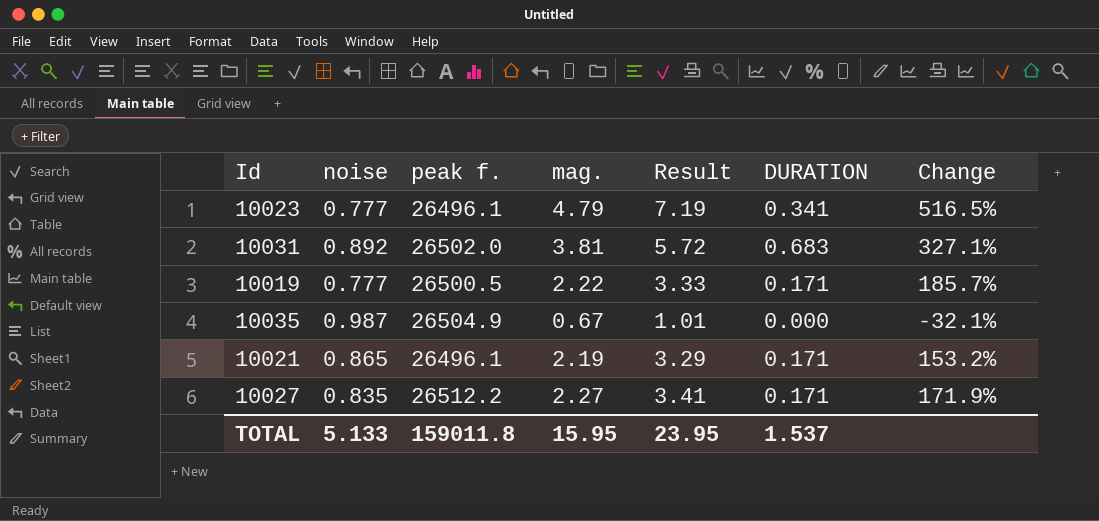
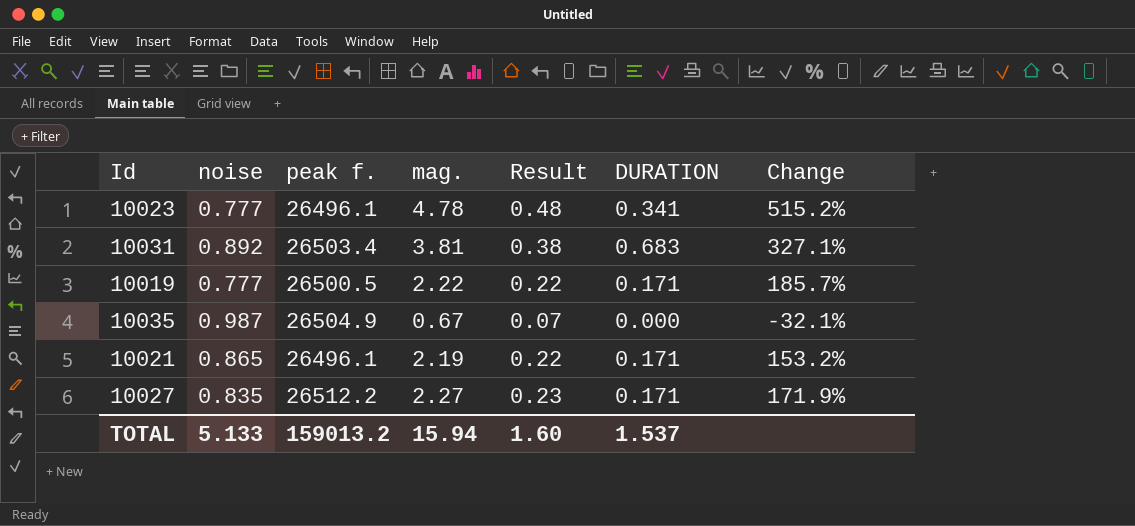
column Result | formula: [mag.] * 1.5 -> [mag.] * 0.1
10023 | mag.: 4.79 -> 4.78
10023 | Change: 516.5% -> 515.2%
10031 | peak f.: 26502.0 -> 26503.4
TOTAL | peak f.: 159011.8 -> 159013.2
TOTAL | mag.: 15.95 -> 15.94
TOTAL | Result: 23.95 -> 1.60

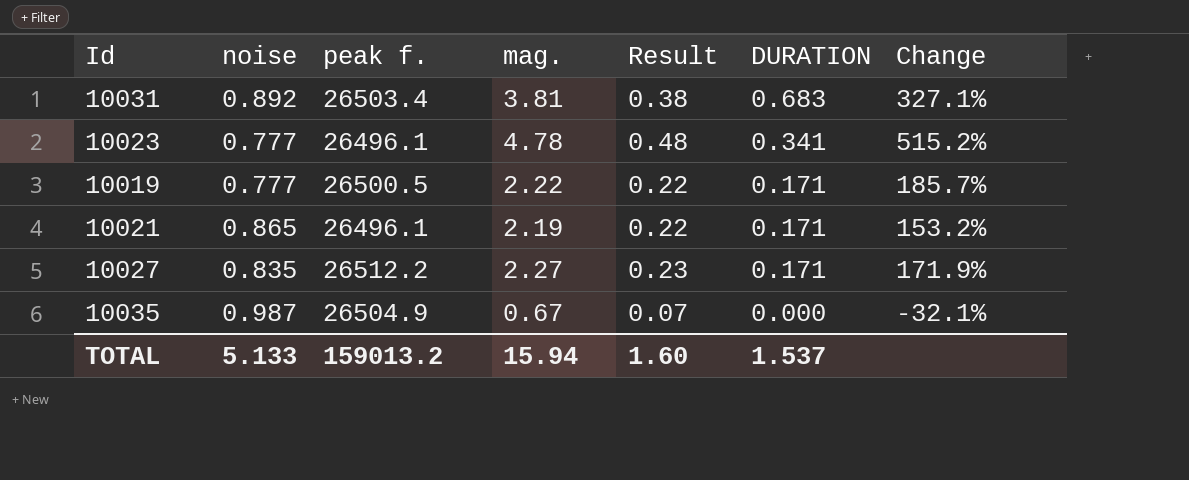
row order: none -> DURATION descending

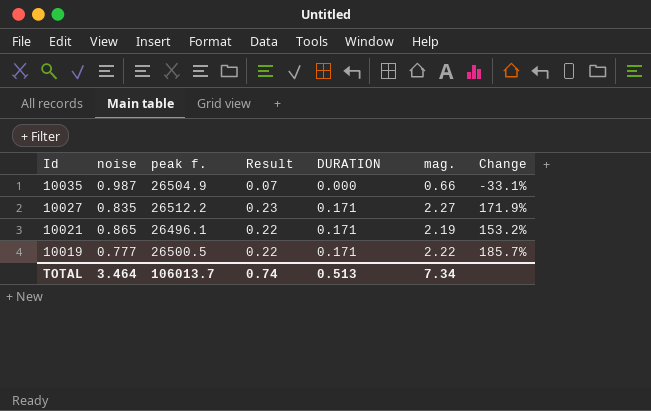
row order: DURATION descending -> Id descending
column mag. | position: 4 -> 6
row 10031: 0.892 | 26503.4 | 3.81 | 0.38 | 0.683 | 327.1% -> none
row 10023: 0.777 | 26496.1 | 4.78 | 0.48 | 0.341 | 515.2% -> none
10035 | mag.: 0.67 -> 0.66
10035 | Change: -32.1% -> -33.1%
TOTAL | noise: 5.133 -> 3.464
TOTAL | peak f.: 159013.2 -> 106013.7
TOTAL | Result: 1.60 -> 0.74
TOTAL | DURATION: 1.537 -> 0.513
TOTAL | mag.: 15.94 -> 7.34

